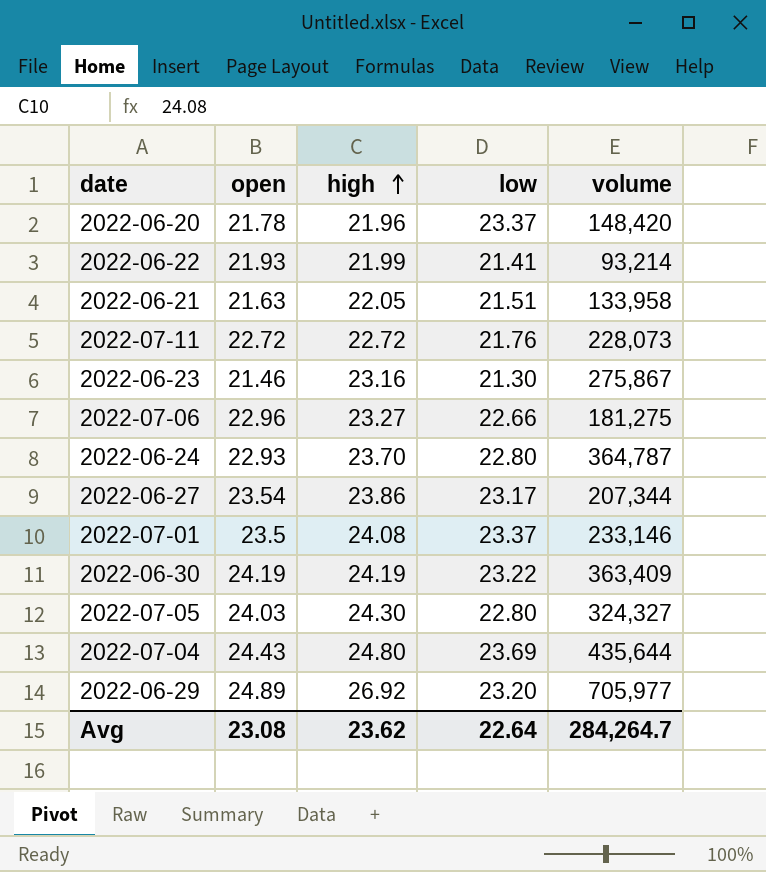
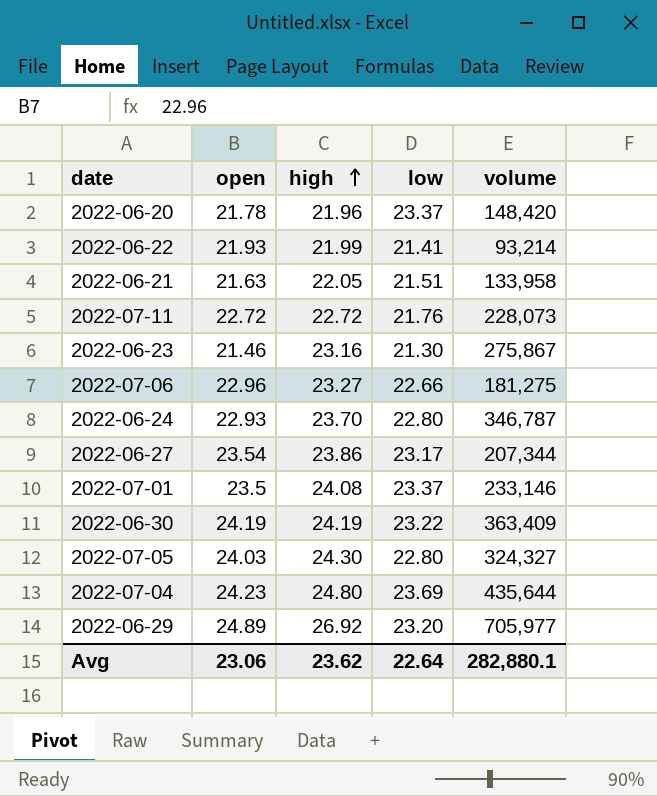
2022-06-24 | volume: 364,787 -> 346,787
2022-07-04 | open: 24.43 -> 24.23
Avg | open: 23.08 -> 23.06
Avg | volume: 284,264.7 -> 282,880.1

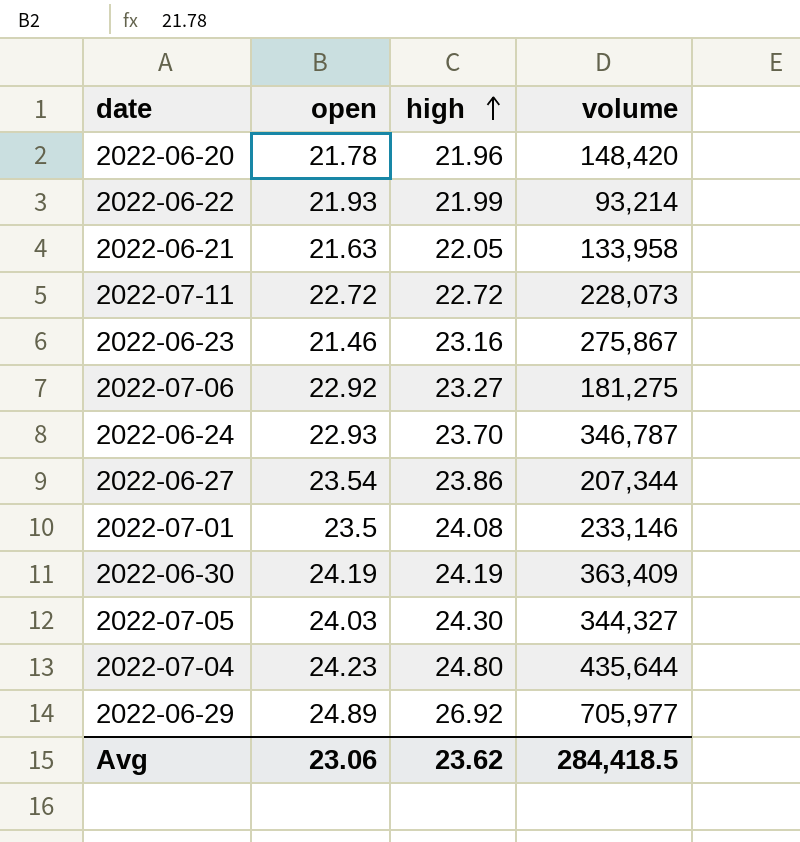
column low | position: 4 -> none
2022-07-06 | open: 22.96 -> 22.92
2022-07-05 | volume: 324,327 -> 344,327
Avg | volume: 282,880.1 -> 284,418.5

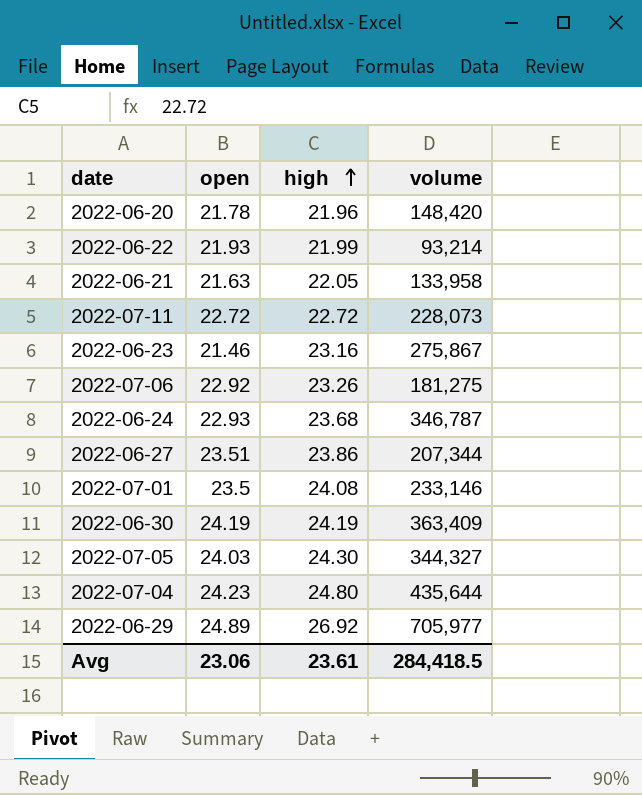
2022-07-06 | high: 23.27 -> 23.26
2022-06-24 | high: 23.70 -> 23.68
2022-06-27 | open: 23.54 -> 23.51
Avg | high: 23.62 -> 23.61

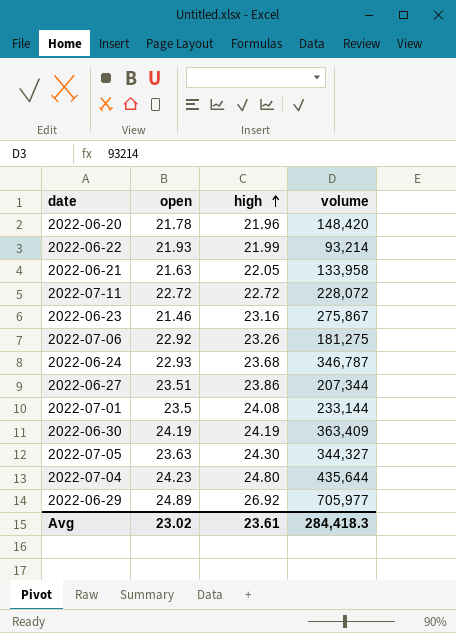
2022-07-11 | volume: 228,073 -> 228,072
2022-07-01 | volume: 233,146 -> 233,144
2022-07-05 | open: 24.03 -> 23.63
Avg | open: 23.06 -> 23.02
Avg | volume: 284,418.5 -> 284,418.3

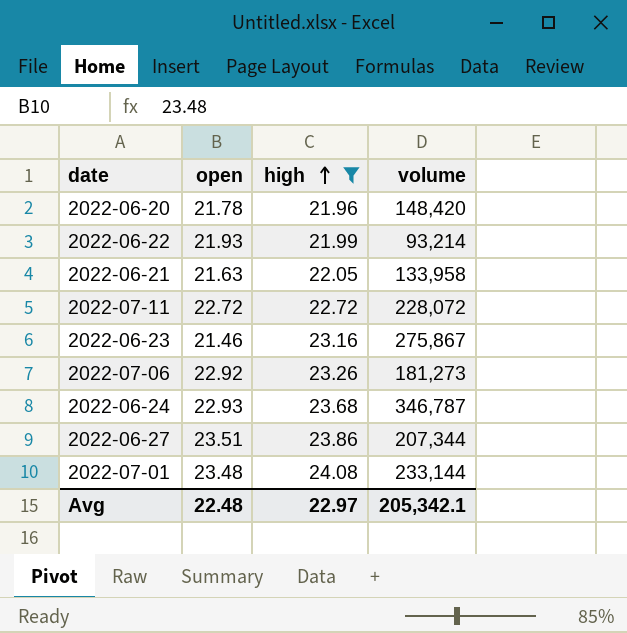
filter: none -> high <= 24.08
2022-07-06 | volume: 181,275 -> 181,273
2022-07-01 | open: 23.5 -> 23.48
Avg | open: 23.02 -> 22.48
Avg | high: 23.61 -> 22.97
Avg | volume: 284,418.3 -> 205,342.1

